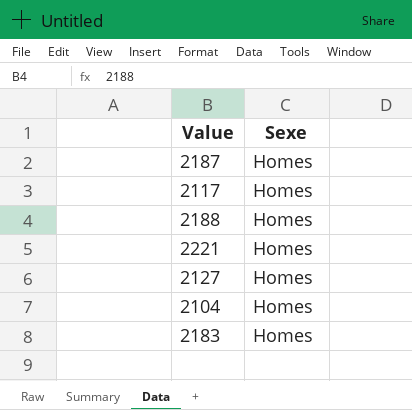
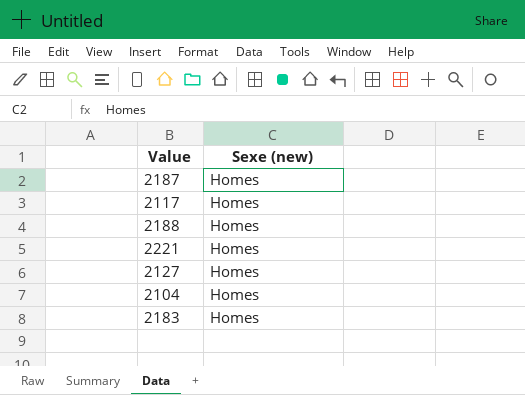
column name: Sexe -> Sexe (new)

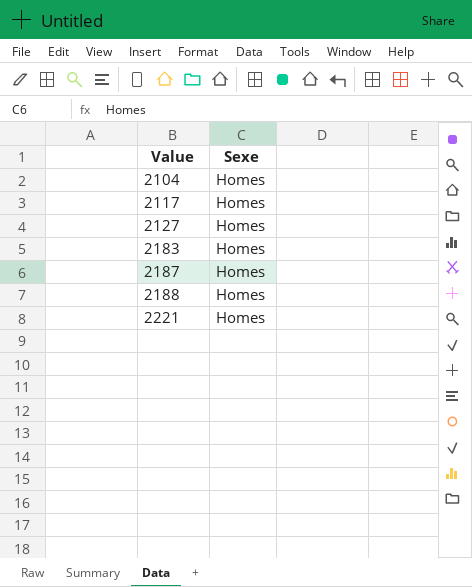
row order: none -> Value ascending
column name: Sexe (new) -> Sexe

